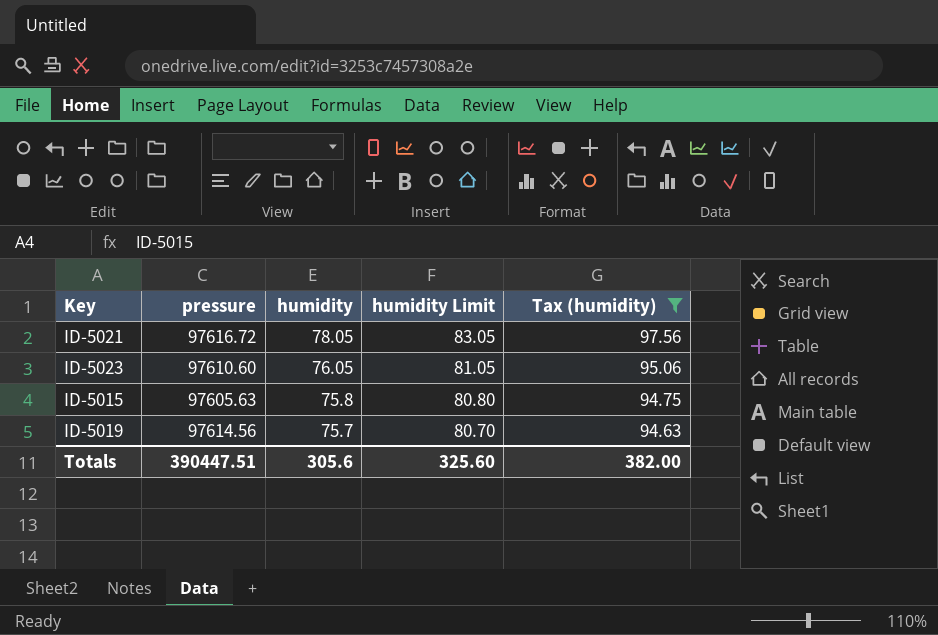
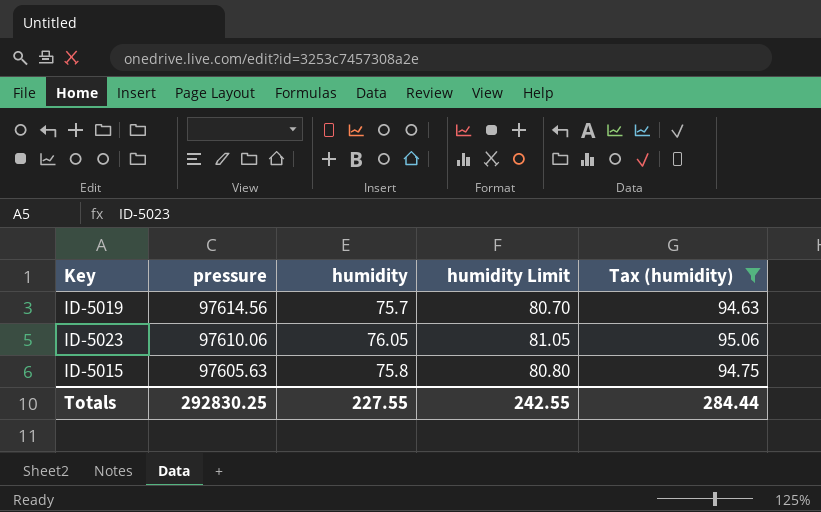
row order: humidity descending -> pressure descending
row ID-5021: 97616.72 | 78.05 | 83.05 | 97.56 -> none
ID-5023 | pressure: 97610.60 -> 97610.06
Totals | pressure: 390447.51 -> 292830.25
Totals | humidity: 305.6 -> 227.55
Totals | humidity Limit: 325.60 -> 242.55
Totals | Tax (humidity): 382.00 -> 284.44

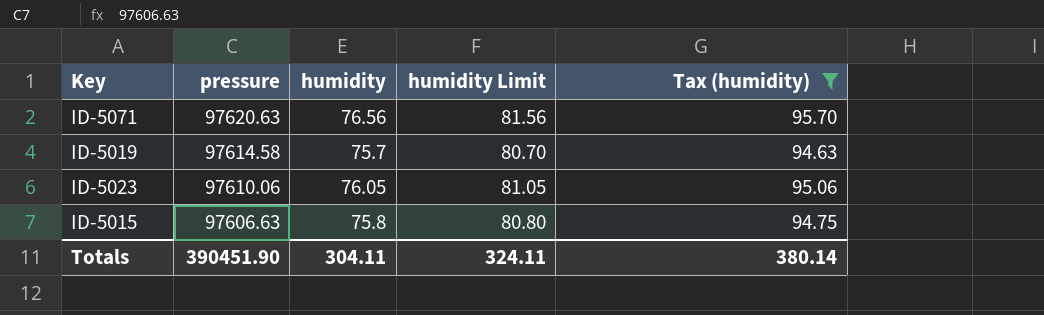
row ID-5071: none -> 97620.63 | 76.56 | 81.56 | 95.70
ID-5019 | pressure: 97614.56 -> 97614.58
ID-5015 | pressure: 97605.63 -> 97606.63
Totals | pressure: 292830.25 -> 390451.90
Totals | humidity: 227.55 -> 304.11
Totals | humidity Limit: 242.55 -> 324.11
Totals | Tax (humidity): 284.44 -> 380.14

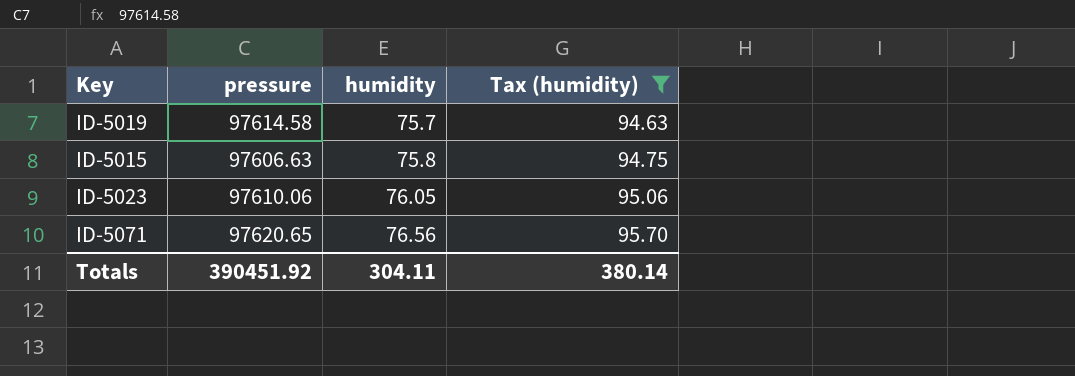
row order: pressure descending -> humidity ascending
column humidity Limit | formula: [humidity] + 5 -> none
ID-5071 | pressure: 97620.63 -> 97620.65
Totals | pressure: 390451.90 -> 390451.92

